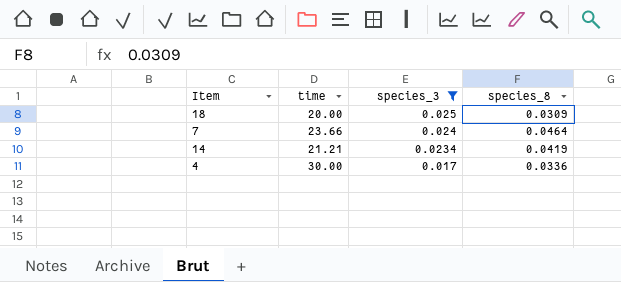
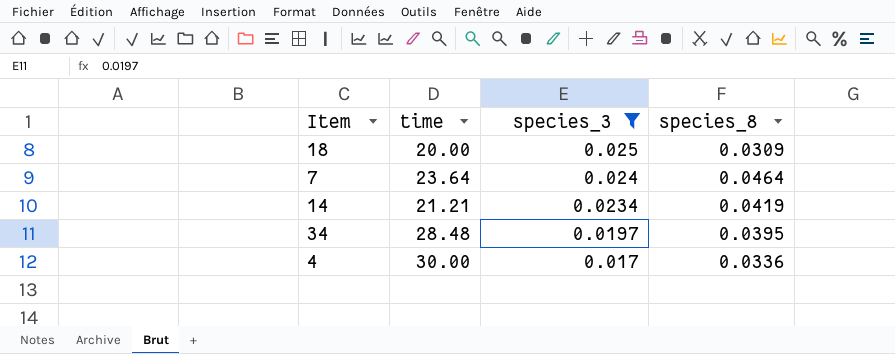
7 | time: 23.66 -> 23.64
row 34: none -> 28.48 | 0.0197 | 0.0395

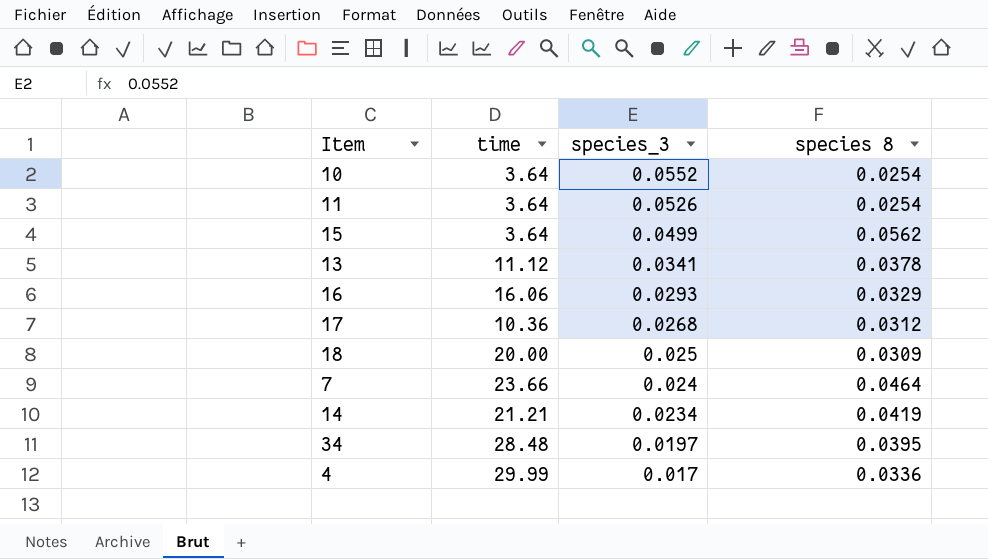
filter: species_3 <= 0.025 -> none
column name: species_8 -> species 8
7 | time: 23.64 -> 23.66
4 | time: 30.00 -> 29.99

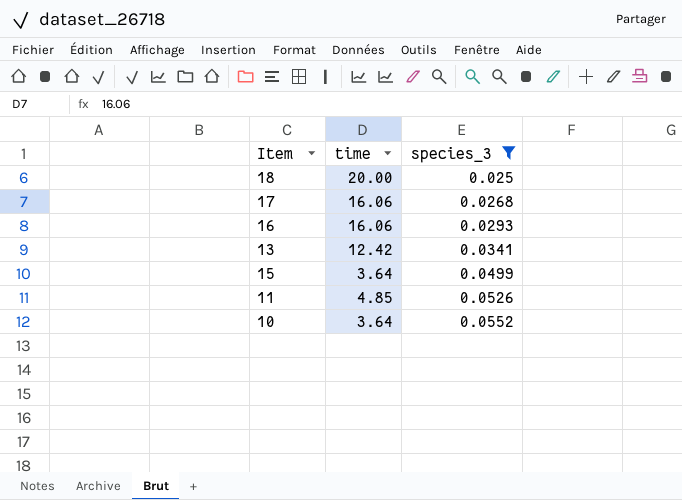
filter: none -> species_3 >= 0.025
row order: species_3 descending -> species_3 ascending
column species 8 | position: 4 -> none
17 | time: 10.36 -> 16.06
13 | time: 11.12 -> 12.42
11 | time: 3.64 -> 4.85

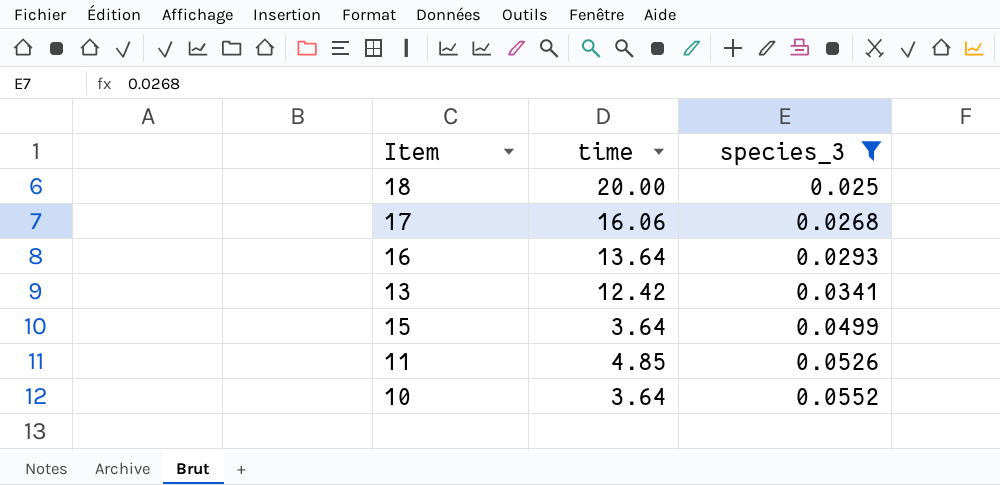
16 | time: 16.06 -> 13.64

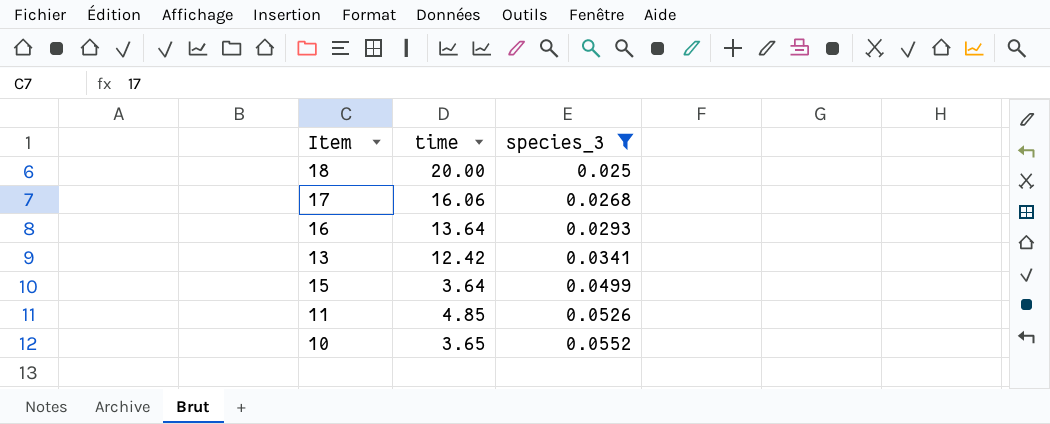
10 | time: 3.64 -> 3.65

